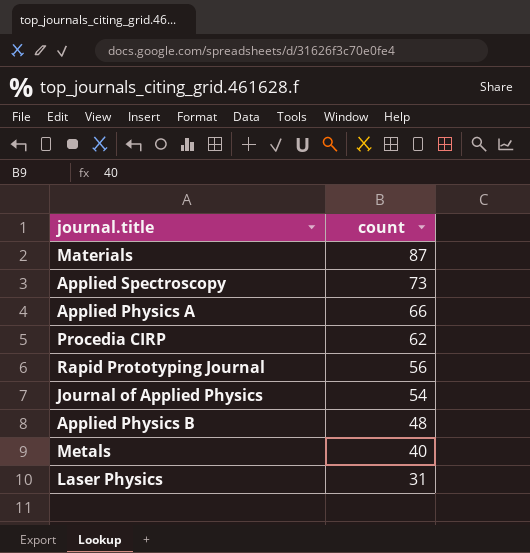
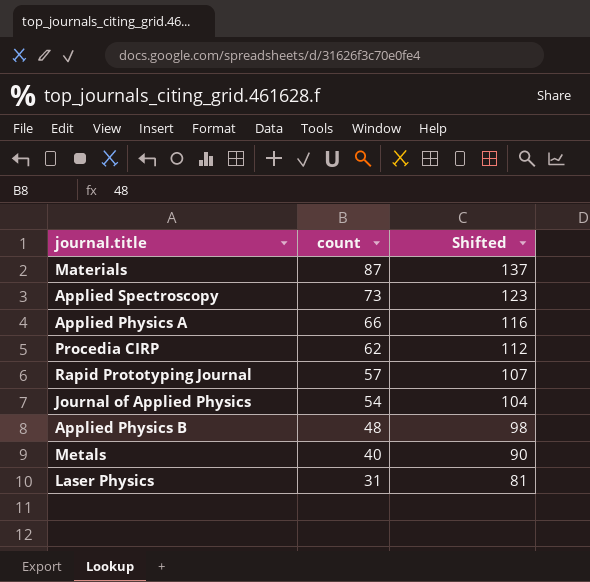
column Shifted | formula: none -> [count] + 50
Rapid Prototyping Journal | count: 56 -> 57

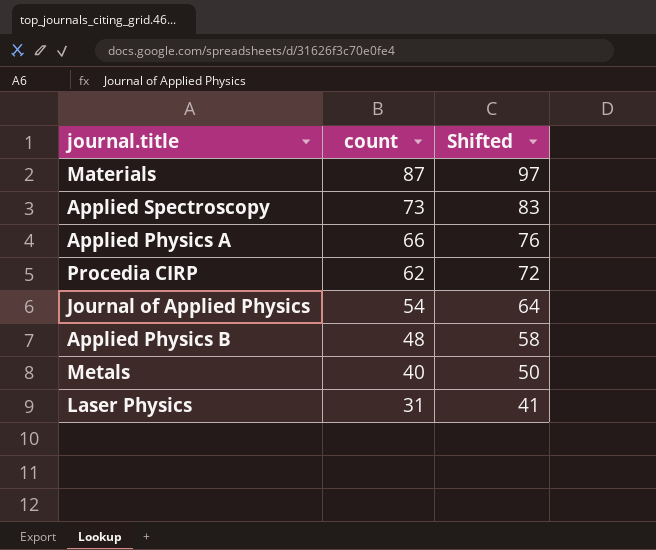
column Shifted | formula: [count] + 50 -> [count] + 10
row Rapid Prototyping Journal: 57 | 107 -> none

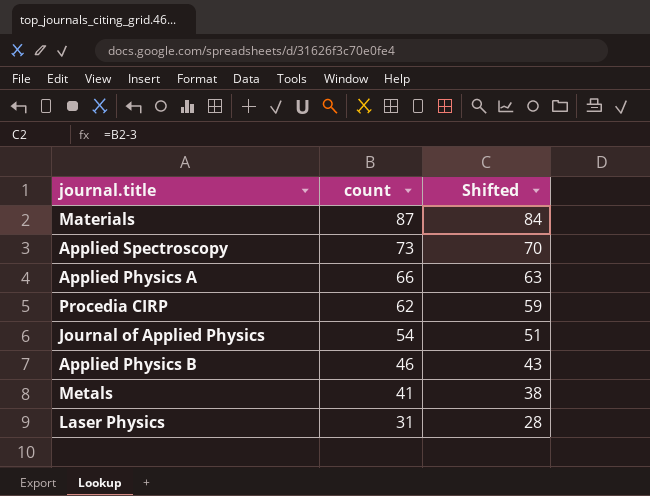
column Shifted | formula: [count] + 10 -> [count] - 3
Applied Physics B | count: 48 -> 46
Metals | count: 40 -> 41

